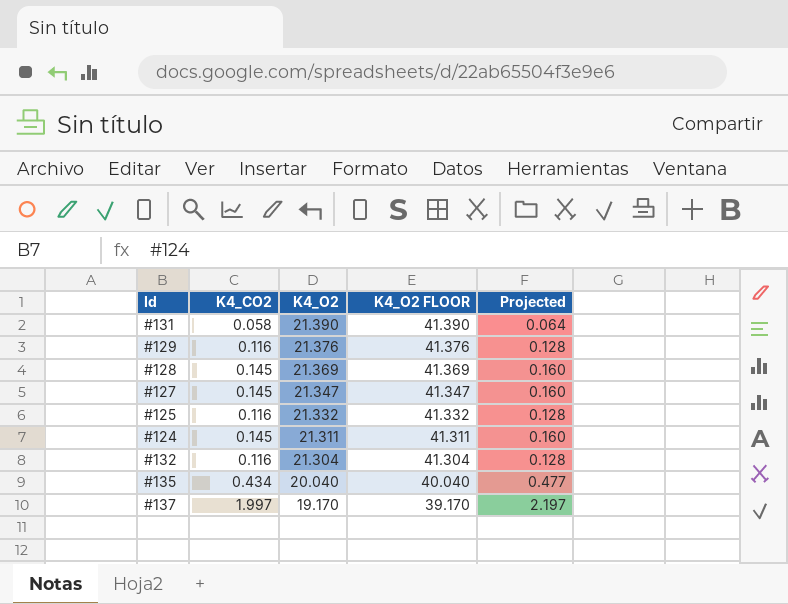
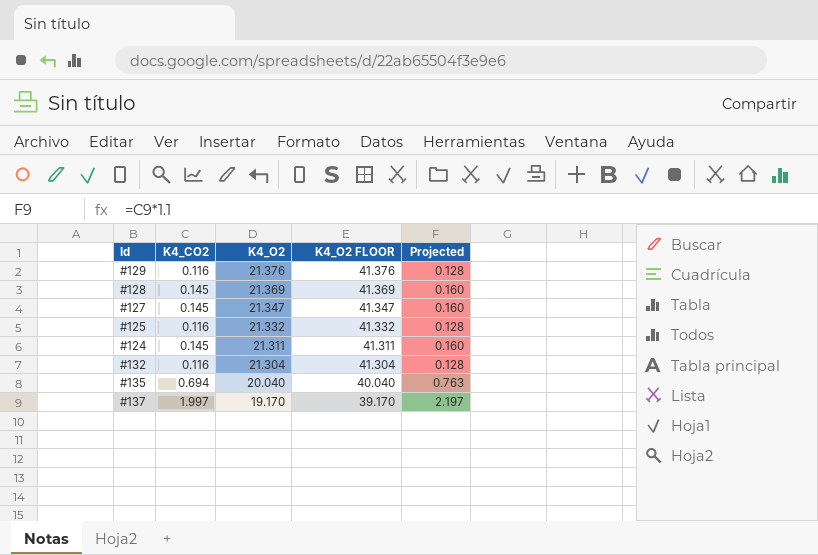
row #131: 0.058 | 21.390 | 41.390 | 0.064 -> none
#135 | K4_CO2: 0.434 -> 0.694
#135 | Projected: 0.477 -> 0.763

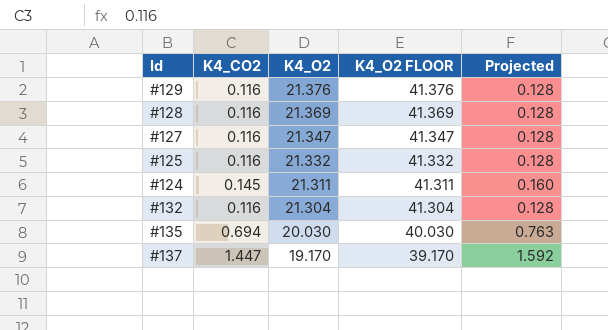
#128 | K4_CO2: 0.145 -> 0.116
#128 | Projected: 0.160 -> 0.128
#127 | K4_CO2: 0.145 -> 0.116
#127 | Projected: 0.160 -> 0.128
#135 | K4_O2: 20.040 -> 20.030
#135 | K4_O2 FLOOR: 40.040 -> 40.030
#137 | K4_CO2: 1.997 -> 1.447
#137 | Projected: 2.197 -> 1.592

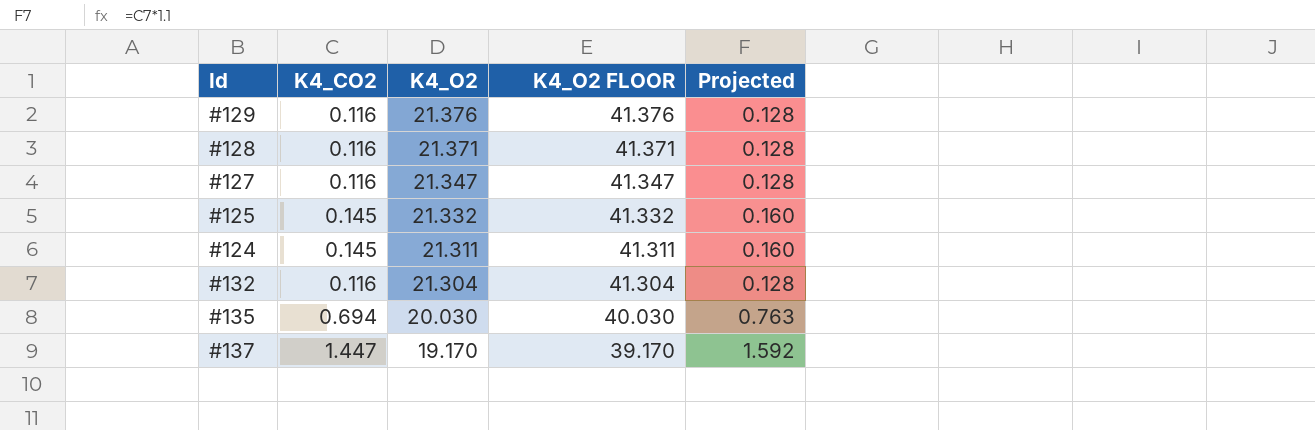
#128 | K4_O2: 21.369 -> 21.371
#128 | K4_O2 FLOOR: 41.369 -> 41.371
#125 | K4_CO2: 0.116 -> 0.145
#125 | Projected: 0.128 -> 0.160

